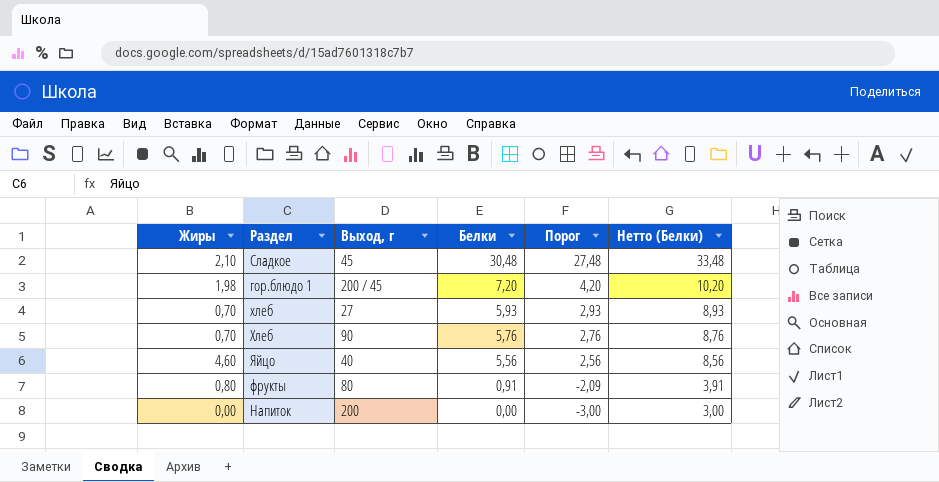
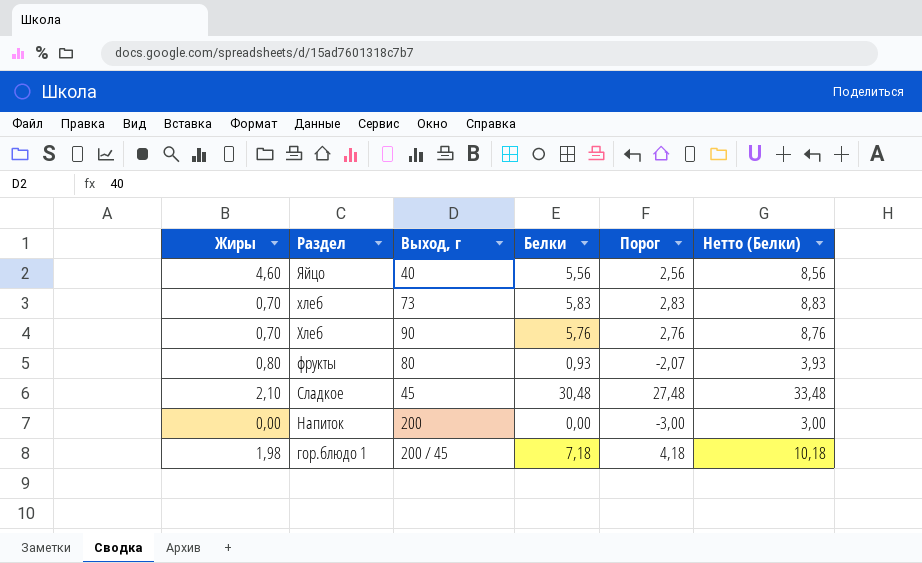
row order: Белки descending -> Раздел descending
хлеб | Выход, г: 27 -> 73
хлеб | Белки: 5,93 -> 5,83
хлеб | Порог: 2,93 -> 2,83
хлеб | Нетто (Белки): 8,93 -> 8,83
фрукты | Белки: 0,91 -> 0,93
фрукты | Порог: -2,09 -> -2,07
фрукты | Нетто (Белки): 3,91 -> 3,93
гор.блюдо 1 | Белки: 7,20 -> 7,18
гор.блюдо 1 | Порог: 4,20 -> 4,18
гор.блюдо 1 | Нетто (Белки): 10,20 -> 10,18

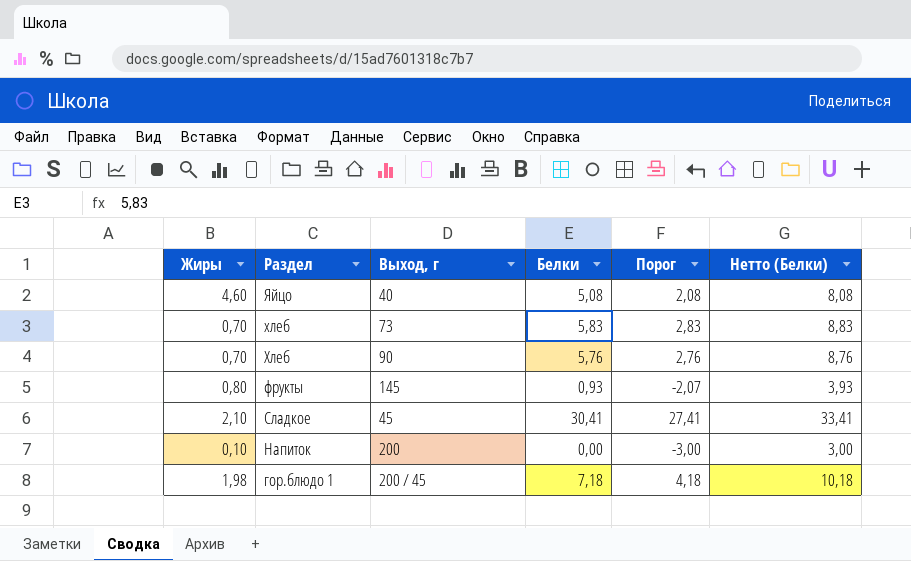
Яйцо | Белки: 5,56 -> 5,08
Яйцо | Порог: 2,56 -> 2,08
Яйцо | Нетто (Белки): 8,56 -> 8,08
фрукты | Выход, г: 80 -> 145
Сладкое | Белки: 30,48 -> 30,41
Сладкое | Порог: 27,48 -> 27,41
Сладкое | Нетто (Белки): 33,48 -> 33,41
Напиток | Жиры: 0,00 -> 0,10

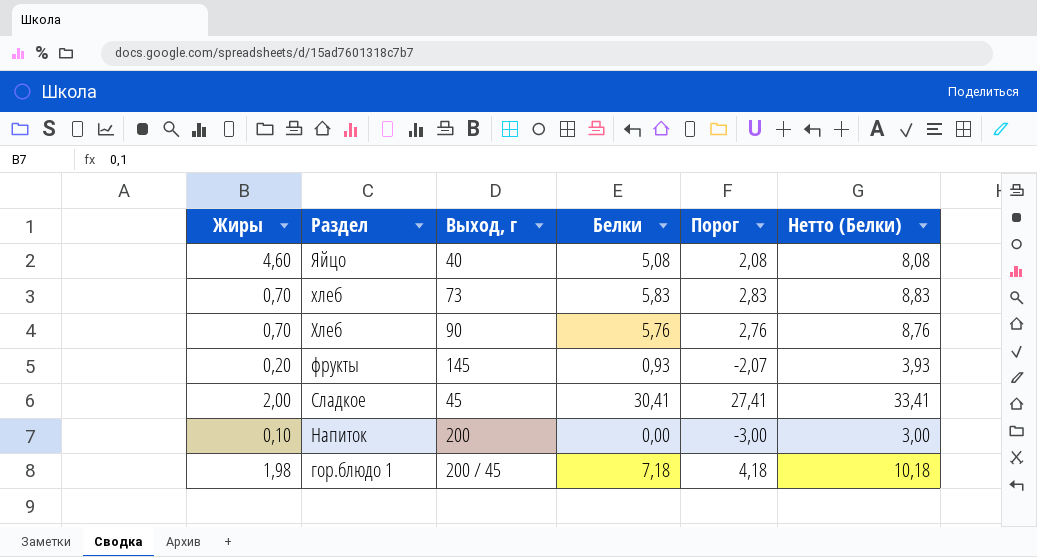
фрукты | Жиры: 0,80 -> 0,20
Сладкое | Жиры: 2,10 -> 2,00

